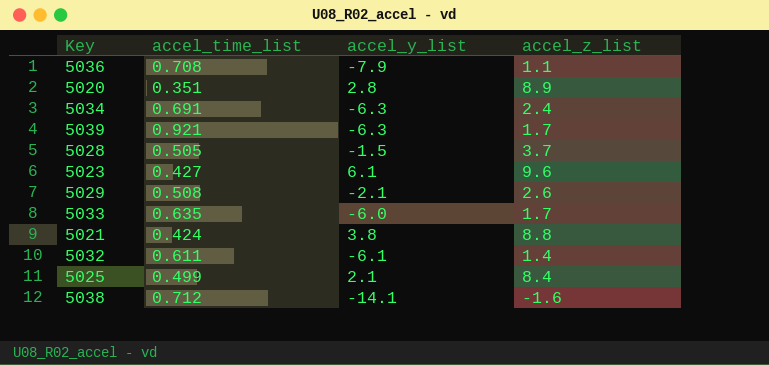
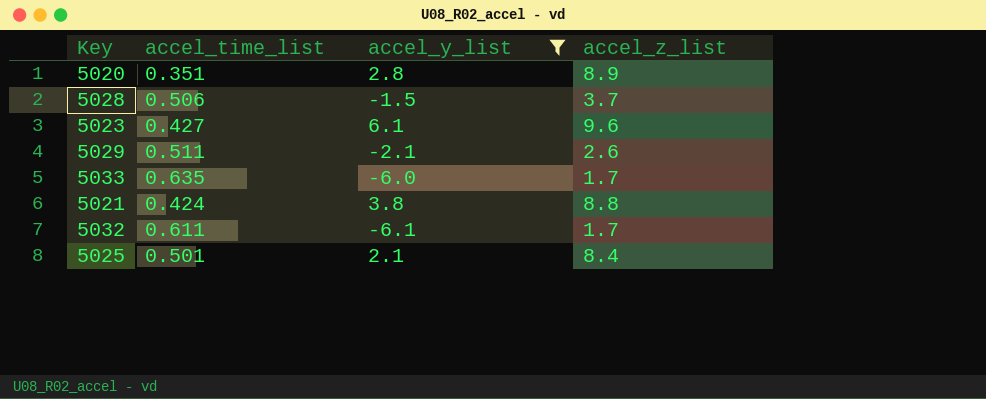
filter: none -> accel_y_list >= -6.1
5028 | accel_time_list: 0.505 -> 0.506
5029 | accel_time_list: 0.508 -> 0.511
5032 | accel_z_list: 1.4 -> 1.7
5025 | accel_time_list: 0.499 -> 0.501

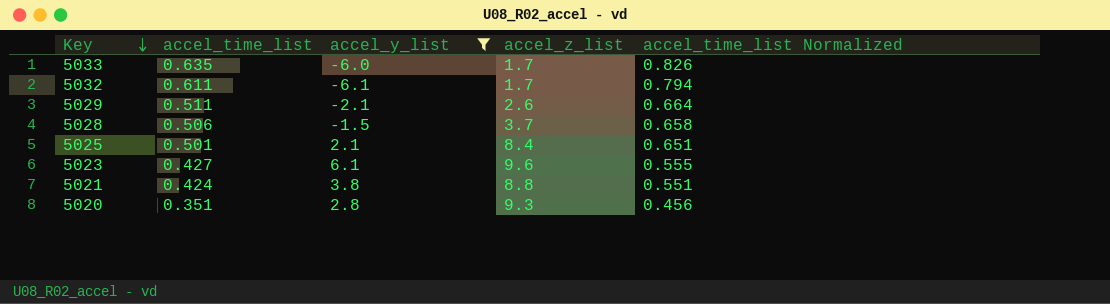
row order: none -> Key descending
column accel_time_list Normalized | formula: none -> [accel_time_list] * 1.3
5020 | accel_z_list: 8.9 -> 9.3

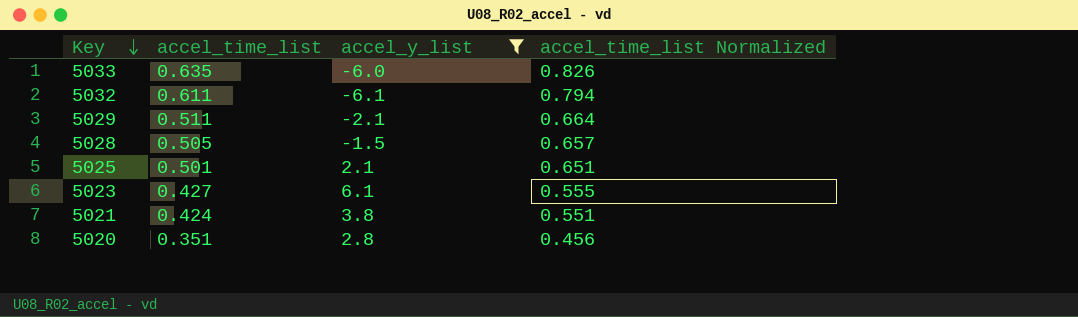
column accel_z_list | position: 4 -> none
5028 | accel_time_list: 0.506 -> 0.505
5028 | accel_time_list Normalized: 0.658 -> 0.657

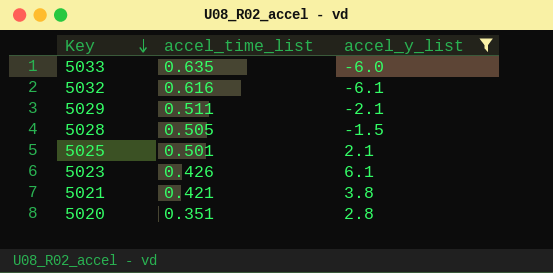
column accel_time_list Normalized | formula: [accel_time_list] * 1.3 -> none
5032 | accel_time_list: 0.611 -> 0.616
5023 | accel_time_list: 0.427 -> 0.426
5021 | accel_time_list: 0.424 -> 0.421

